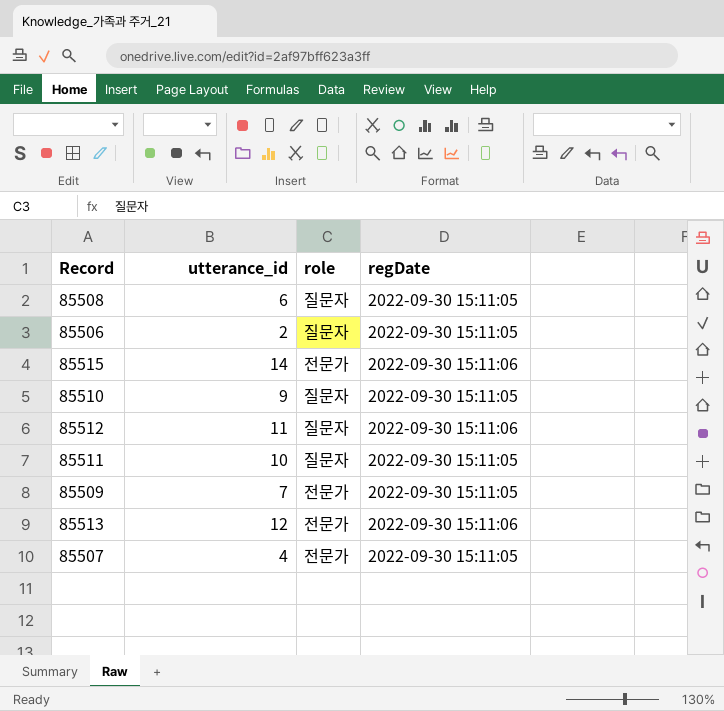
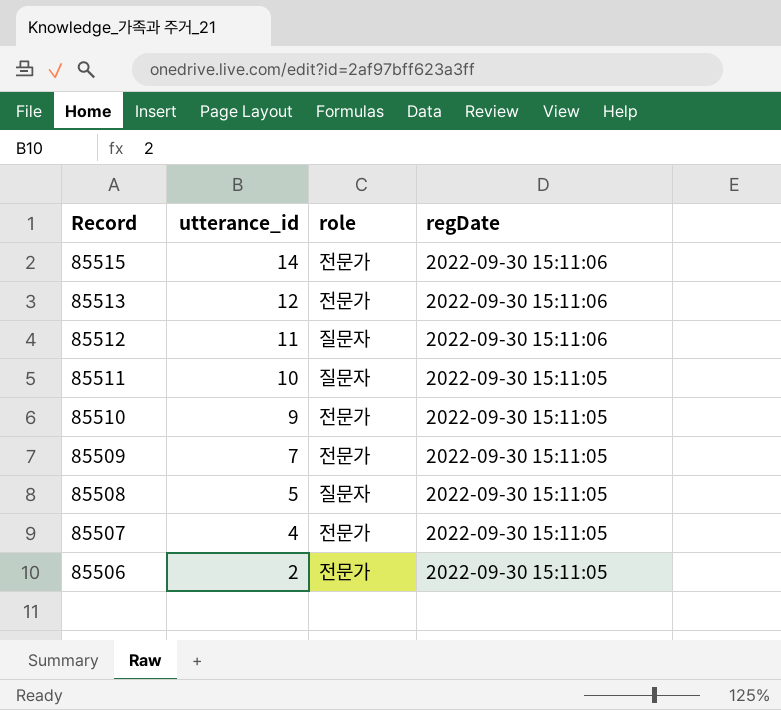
row order: none -> Record descending
85510 | role: 질문자 -> 전문가
85508 | utterance_id: 6 -> 5
85506 | role: 질문자 -> 전문가

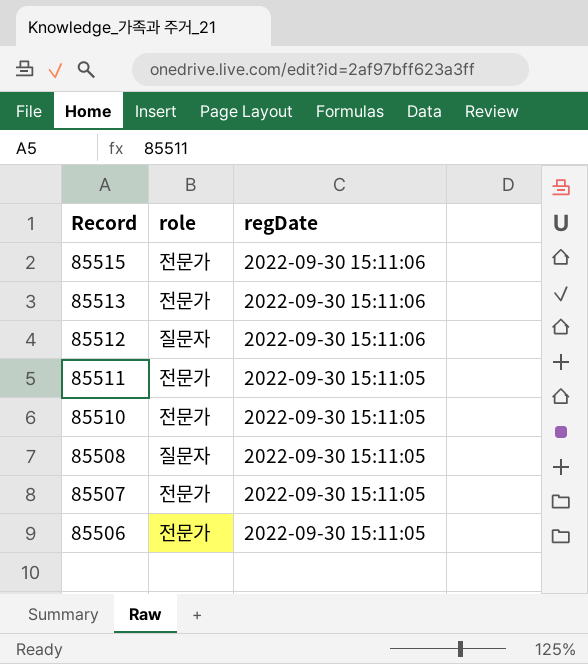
column utterance_id | position: 2 -> none
row 85509: 7 | 전문가 | 2022-09-30 15:11:05 -> none
85511 | role: 질문자 -> 전문가

